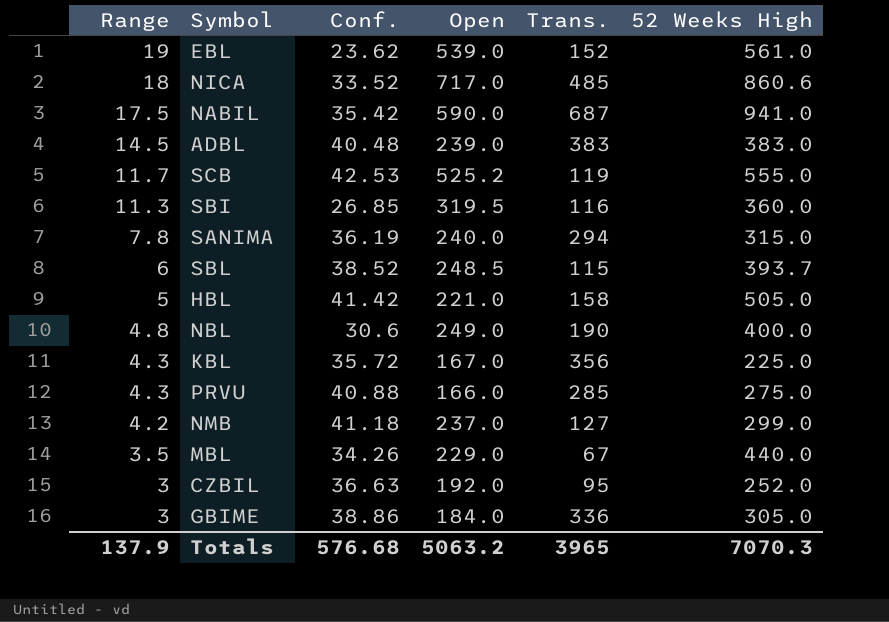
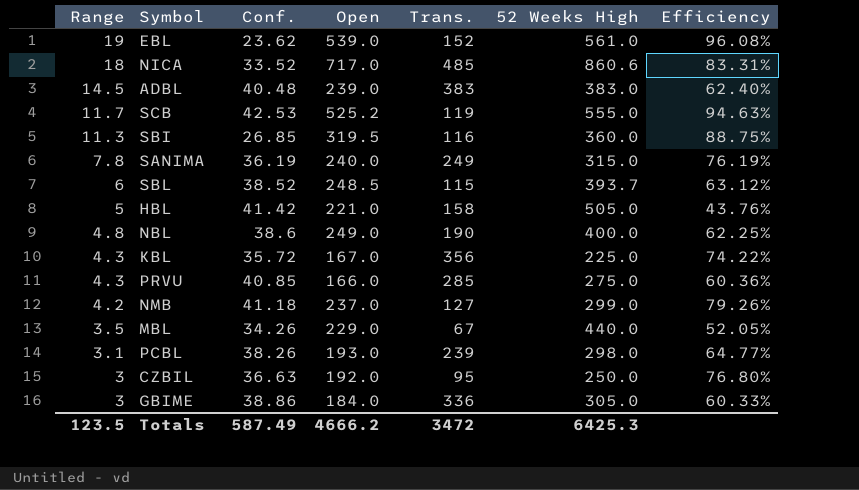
column Efficiency | formula: none -> [Open] / [52 Weeks High]
row NABIL: 17.5 | 35.42 | 590.0 | 687 | 941.0 -> none
SANIMA | Trans.: 294 -> 249
NBL | Conf.: 30.6 -> 38.6
PRVU | Conf.: 40.88 -> 40.85
row PCBL: none -> 3.1 | 38.26 | 193.0 | 239 | 298.0 | 64.77%
CZBIL | 52 Weeks High: 252.0 -> 250.0
Totals | Range: 137.9 -> 123.5
Totals | Conf.: 576.68 -> 587.49
Totals | Open: 5063.2 -> 4666.2
Totals | Trans.: 3965 -> 3472
Totals | 52 Weeks High: 7070.3 -> 6425.3

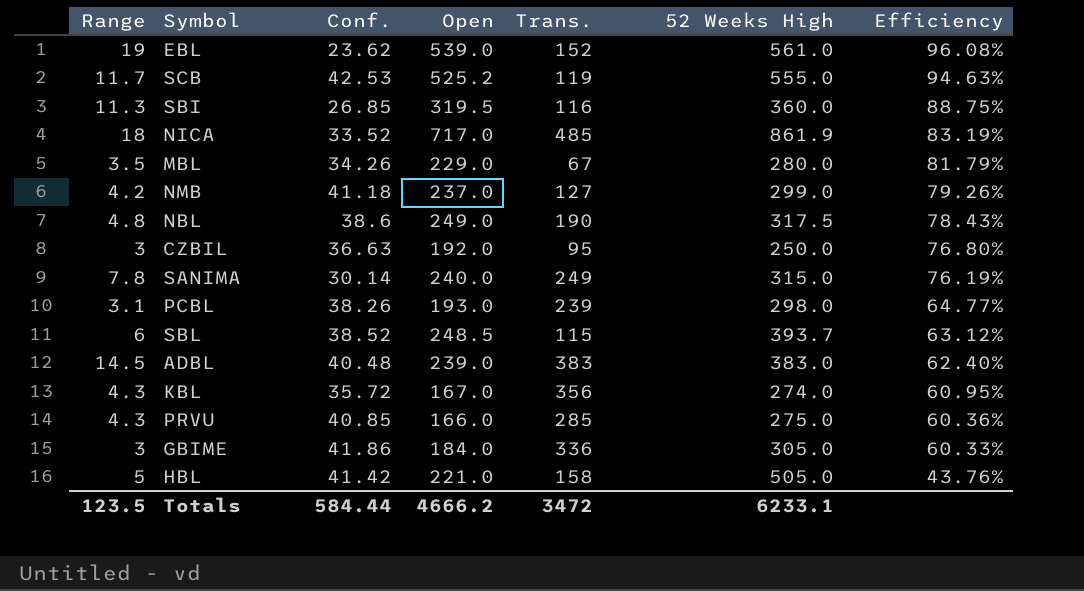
row order: Range descending -> Efficiency descending
NICA | 52 Weeks High: 860.6 -> 861.9
NICA | Efficiency: 83.31% -> 83.19%
MBL | 52 Weeks High: 440.0 -> 280.0
MBL | Efficiency: 52.05% -> 81.79%
NBL | 52 Weeks High: 400.0 -> 317.5
NBL | Efficiency: 62.25% -> 78.43%
SANIMA | Conf.: 36.19 -> 30.14
KBL | 52 Weeks High: 225.0 -> 274.0
KBL | Efficiency: 74.22% -> 60.95%
GBIME | Conf.: 38.86 -> 41.86
Totals | Conf.: 587.49 -> 584.44
Totals | 52 Weeks High: 6425.3 -> 6233.1

